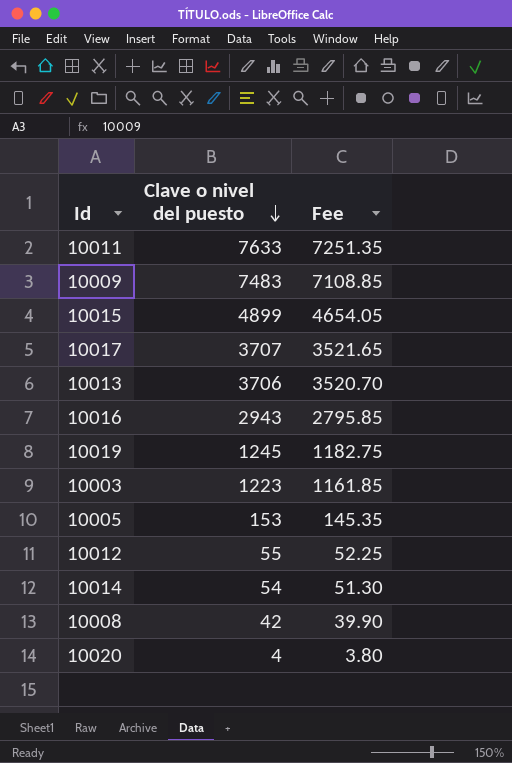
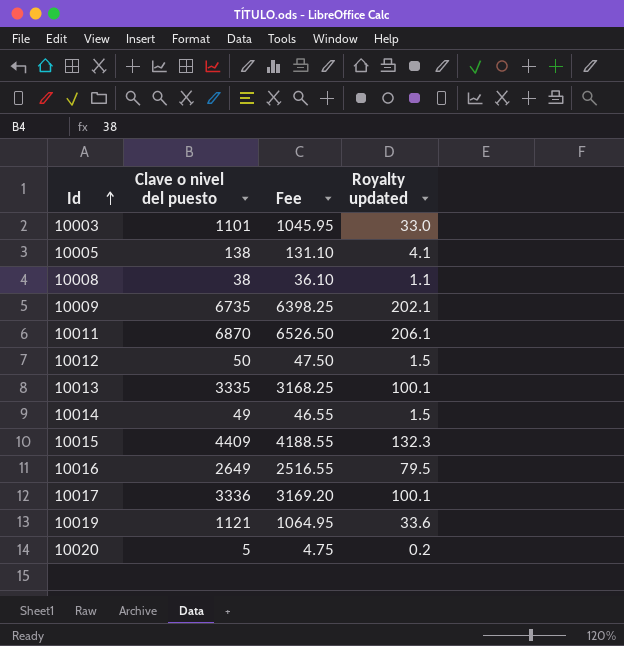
row order: Clave o nivel del puesto descending -> Id ascending
column Royalty updated | formula: none -> [Clave o nivel del puesto] * 0.03
10003 | Clave o nivel del puesto: 1223 -> 1101
10003 | Fee: 1161.85 -> 1045.95
10005 | Clave o nivel del puesto: 153 -> 138
10005 | Fee: 145.35 -> 131.10
10008 | Clave o nivel del puesto: 42 -> 38
10008 | Fee: 39.90 -> 36.10
10009 | Clave o nivel del puesto: 7483 -> 6735
10009 | Fee: 7108.85 -> 6398.25
10011 | Clave o nivel del puesto: 7633 -> 6870
10011 | Fee: 7251.35 -> 6526.50
10012 | Clave o nivel del puesto: 55 -> 50
10012 | Fee: 52.25 -> 47.50
10013 | Clave o nivel del puesto: 3706 -> 3335
10013 | Fee: 3520.70 -> 3168.25
10014 | Clave o nivel del puesto: 54 -> 49
10014 | Fee: 51.30 -> 46.55
10015 | Clave o nivel del puesto: 4899 -> 4409
10015 | Fee: 4654.05 -> 4188.55
10016 | Clave o nivel del puesto: 2943 -> 2649
10016 | Fee: 2795.85 -> 2516.55
10017 | Clave o nivel del puesto: 3707 -> 3336
10017 | Fee: 3521.65 -> 3169.20
10019 | Clave o nivel del puesto: 1245 -> 1121
10019 | Fee: 1182.75 -> 1064.95
10020 | Clave o nivel del puesto: 4 -> 5
10020 | Fee: 3.80 -> 4.75

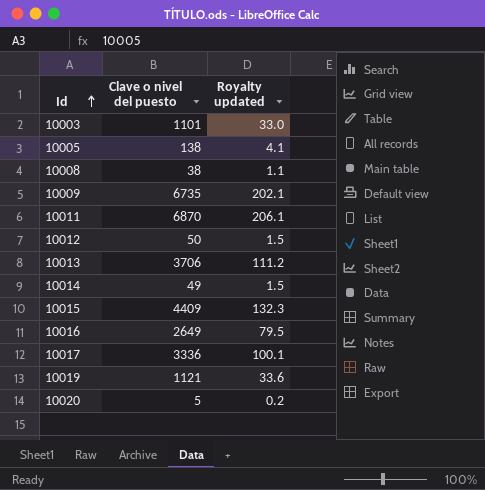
column Fee | formula: [Clave o nivel del puesto] * 0.95 -> none
10013 | Clave o nivel del puesto: 3335 -> 3706
10013 | Royalty updated: 100.1 -> 111.2

